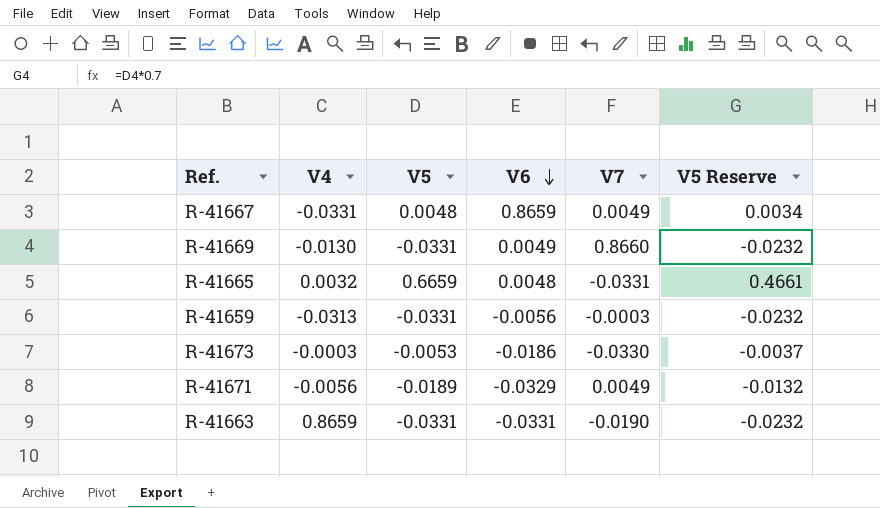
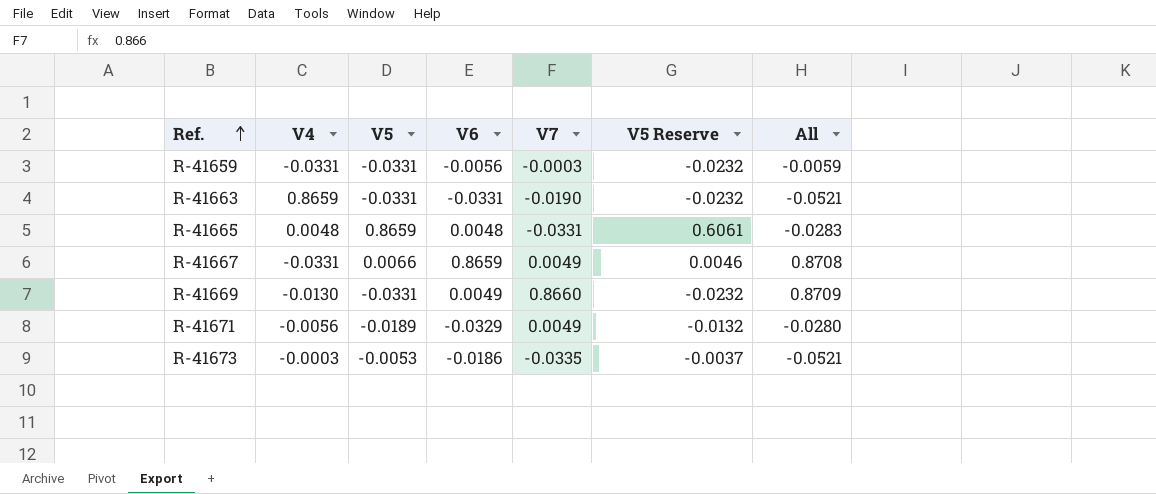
row order: V6 descending -> Ref. ascending
column All | formula: none -> [V6] + [V7]
R-41659 | V4: -0.0313 -> -0.0331
R-41665 | V4: 0.0032 -> 0.0048
R-41665 | V5: 0.6659 -> 0.8659
R-41665 | V5 Reserve: 0.4661 -> 0.6061
R-41667 | V5: 0.0048 -> 0.0066
R-41667 | V5 Reserve: 0.0034 -> 0.0046
R-41673 | V7: -0.0330 -> -0.0335

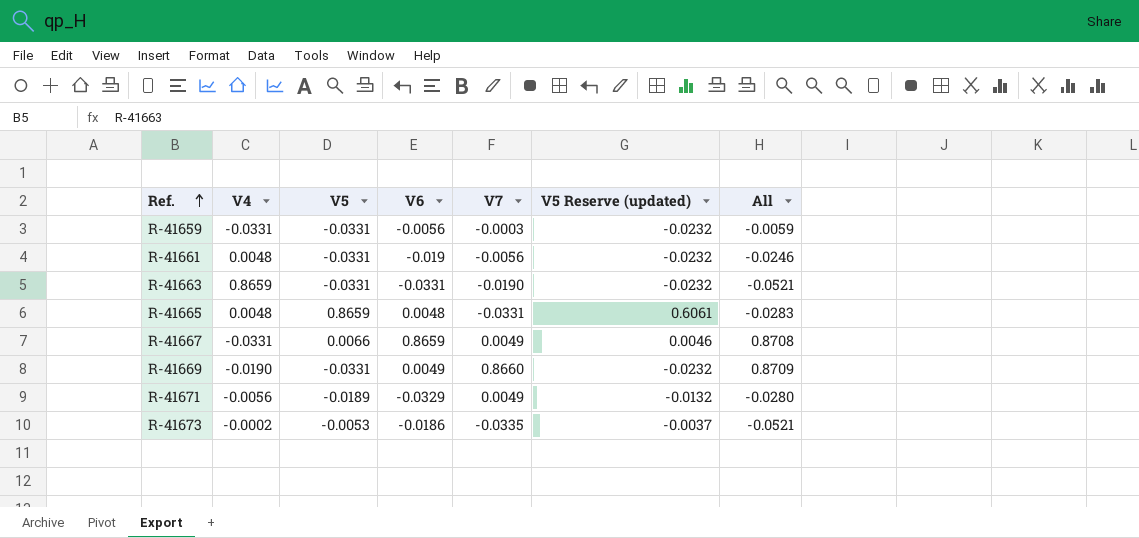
column name: V5 Reserve -> V5 Reserve (updated)
row R-41661: none -> 0.0048 | -0.0331 | -0.019 | -0.0056 | -0.0232 | -0.0246
R-41669 | V4: -0.0130 -> -0.0190
R-41673 | V4: -0.0003 -> -0.0002

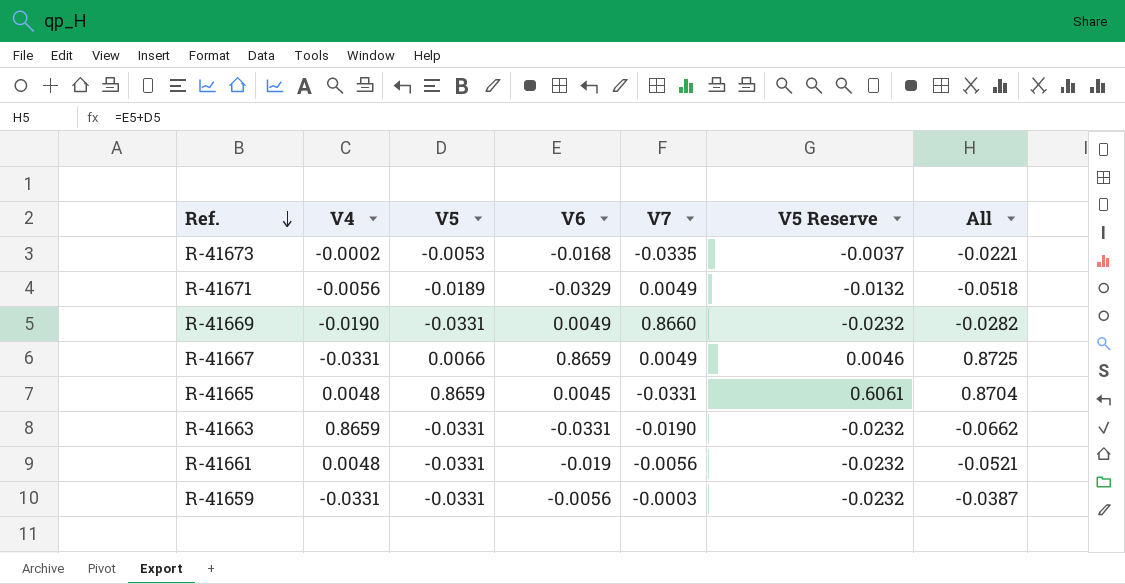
row order: Ref. ascending -> Ref. descending
column name: V5 Reserve (updated) -> V5 Reserve
column All | formula: [V6] + [V7] -> [V5] + [V6]
R-41673 | V6: -0.0186 -> -0.0168
R-41665 | V6: 0.0048 -> 0.0045

